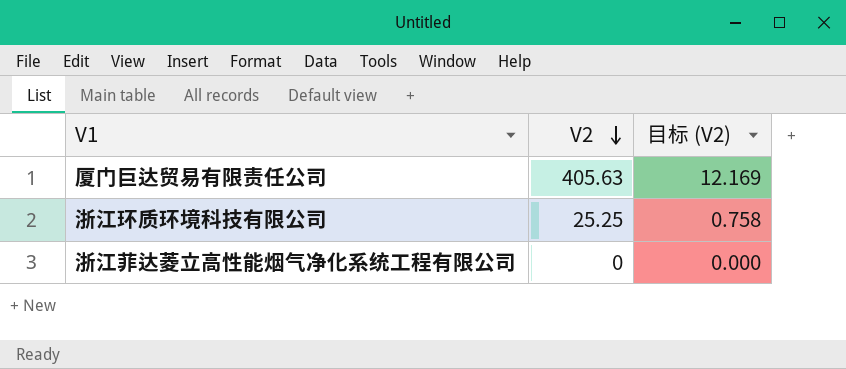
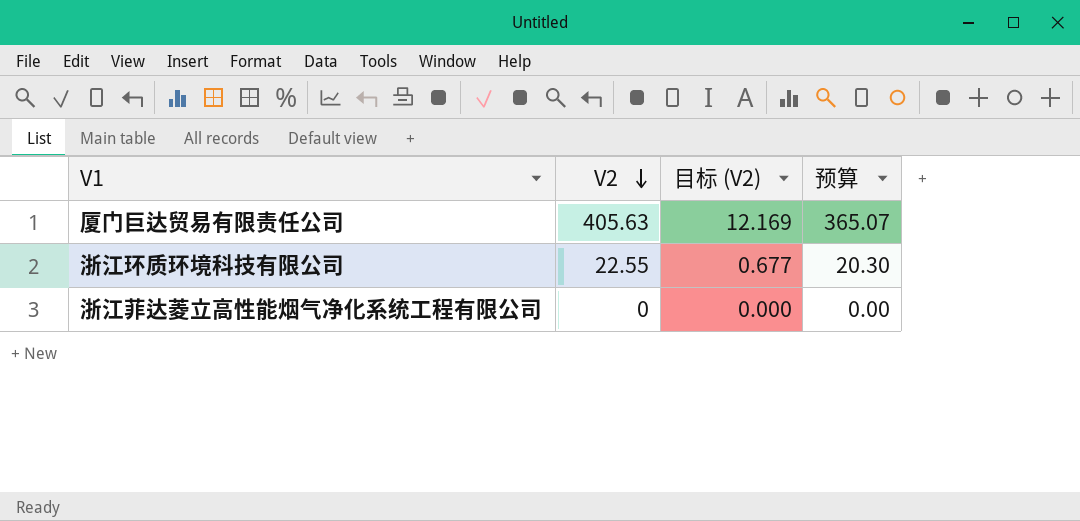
column 预算 | formula: none -> [V2] * 0.9
浙江环质环境科技有限公司 | V2: 25.25 -> 22.55
浙江环质环境科技有限公司 | 目标 (V2): 0.758 -> 0.677

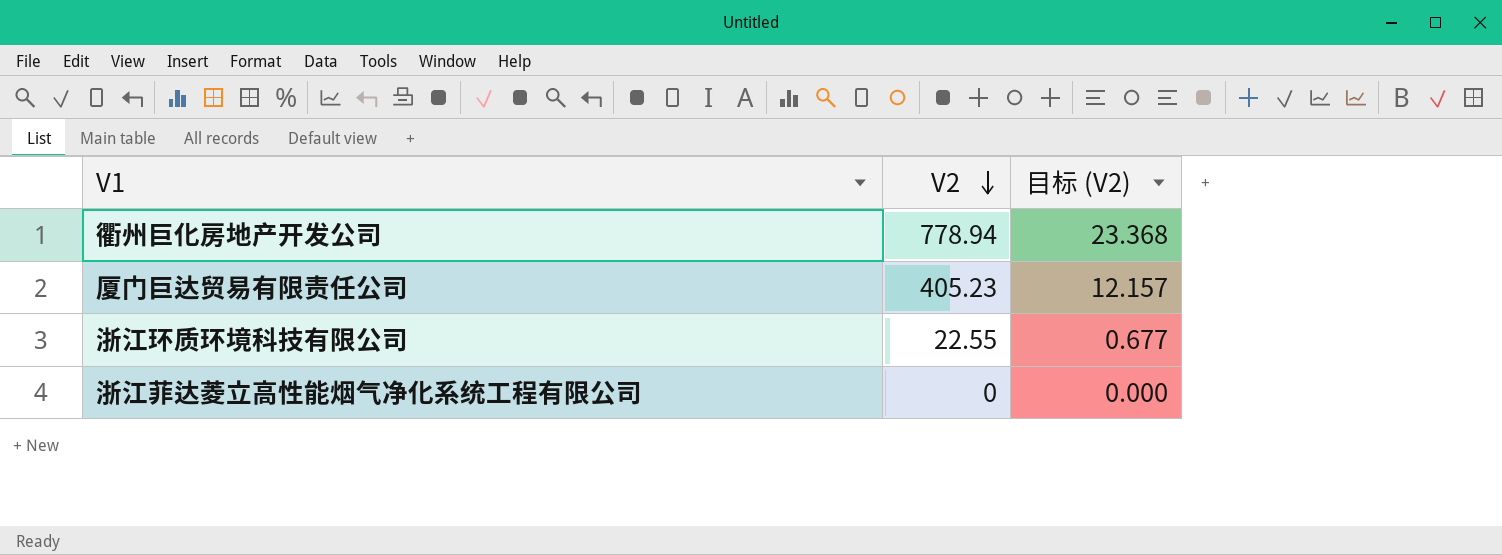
column 预算 | formula: [V2] * 0.9 -> none
row 衢州巨化房地产开发公司: none -> 778.94 | 23.368
厦门巨达贸易有限责任公司 | V2: 405.63 -> 405.23
厦门巨达贸易有限责任公司 | 目标 (V2): 12.169 -> 12.157

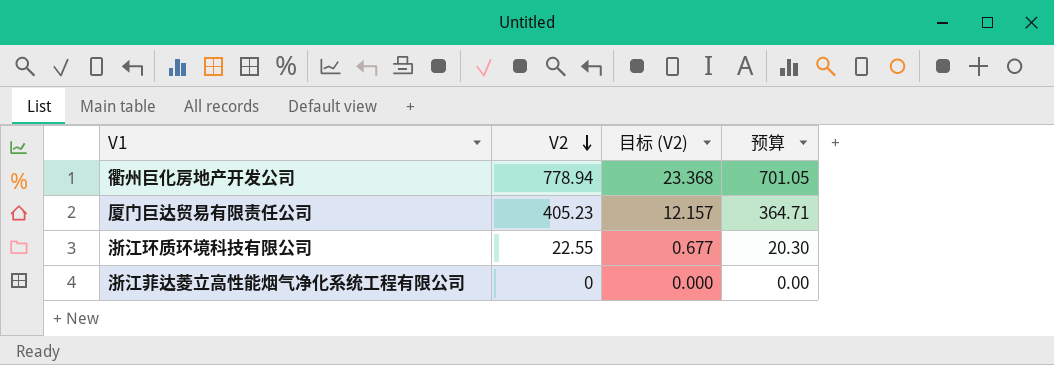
column 预算 | formula: none -> [V2] * 0.9

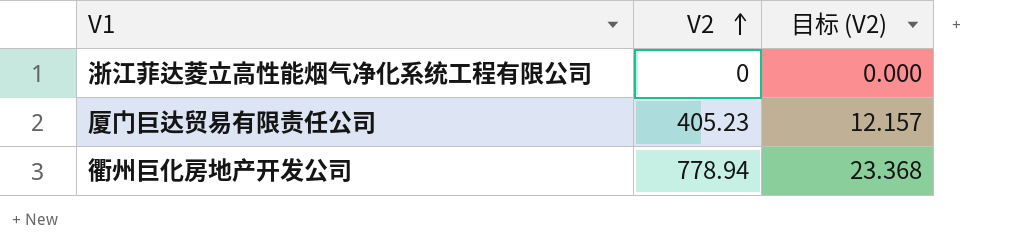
row order: V2 descending -> V2 ascending
column 预算 | formula: [V2] * 0.9 -> none
row 浙江环质环境科技有限公司: 22.55 | 0.677 | 20.30 -> none

